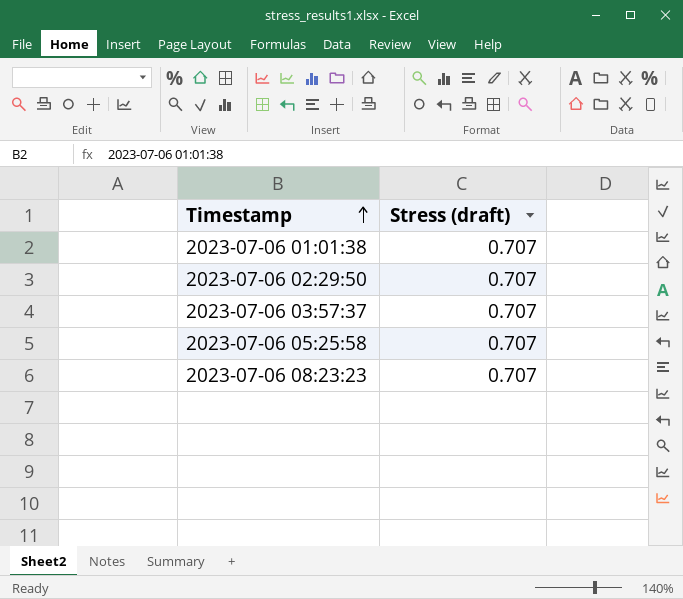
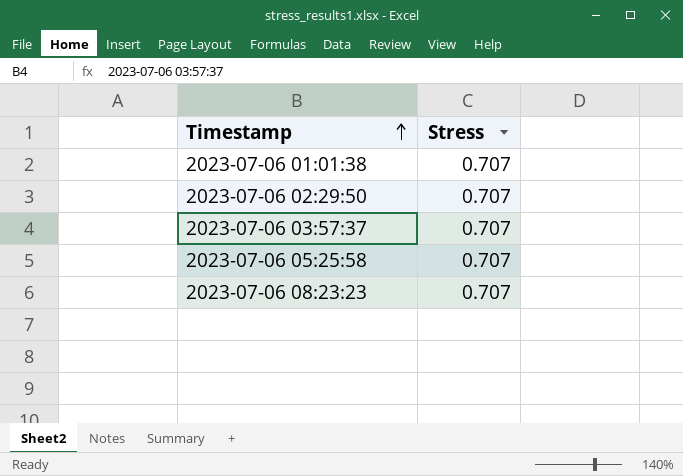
column name: Stress (draft) -> Stress

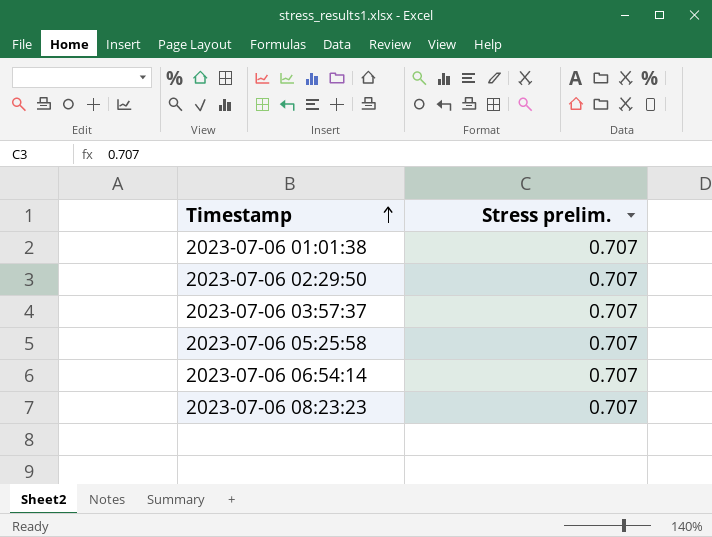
column name: Stress -> Stress prelim.
row 2023-07-06 06:54:14: none -> 0.707

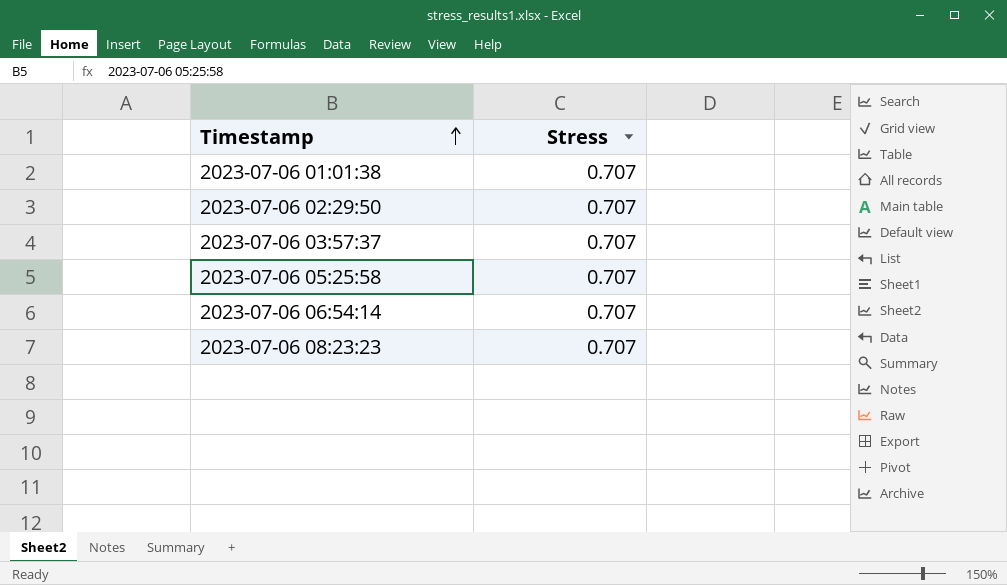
column name: Stress prelim. -> Stress

